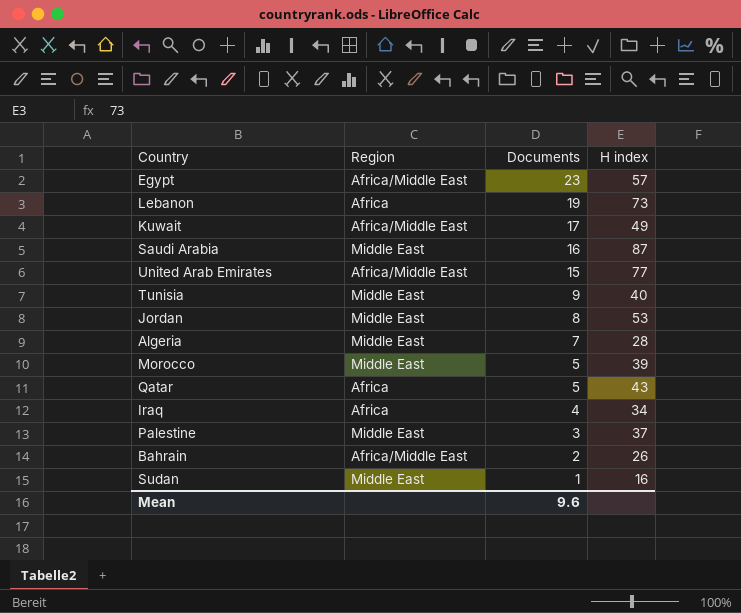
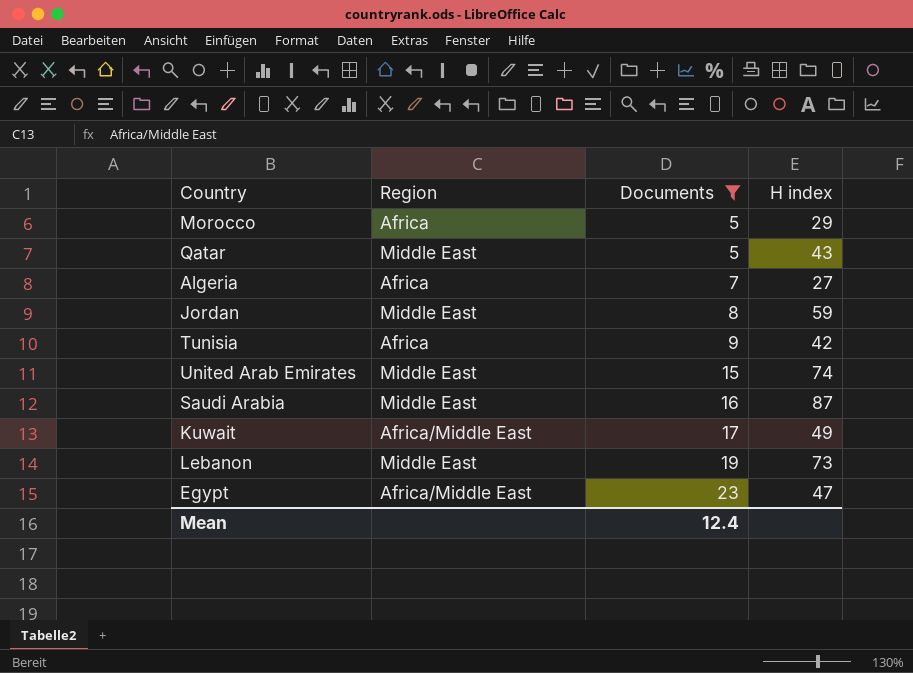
filter: none -> Documents >= 5
row order: Documents descending -> Documents ascending
Morocco | Region: Middle East -> Africa
Morocco | H index: 39 -> 29
Qatar | Region: Africa -> Middle East
Algeria | Region: Middle East -> Africa
Algeria | H index: 28 -> 27
Jordan | H index: 53 -> 59
Tunisia | Region: Middle East -> Africa
Tunisia | H index: 40 -> 42
United Arab Emirates | Region: Africa/Middle East -> Middle East
United Arab Emirates | H index: 77 -> 74
Lebanon | Region: Africa -> Middle East
Egypt | H index: 57 -> 47
Mean | Documents: 9.6 -> 12.4

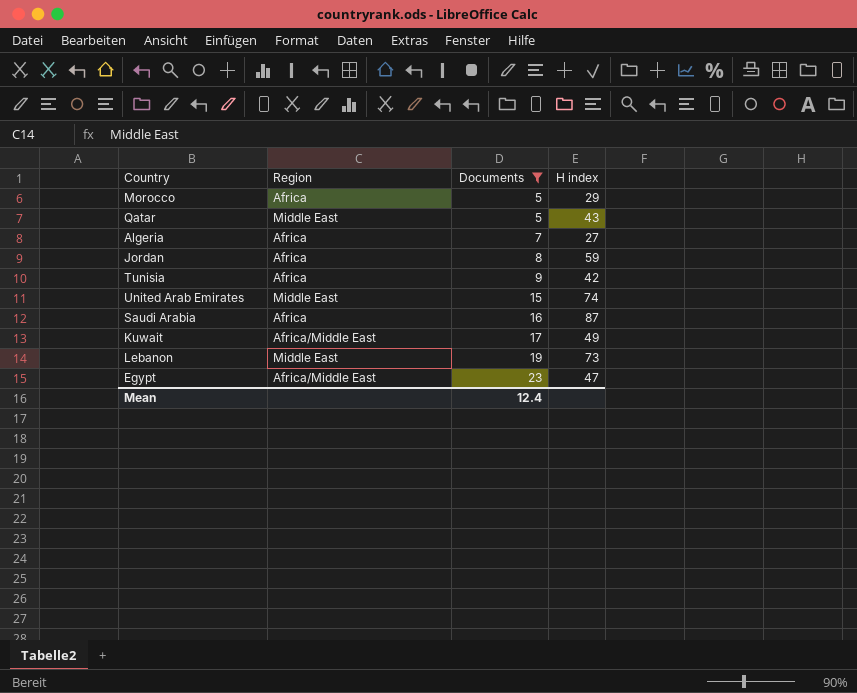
Jordan | Region: Middle East -> Africa
Saudi Arabia | Region: Middle East -> Africa

